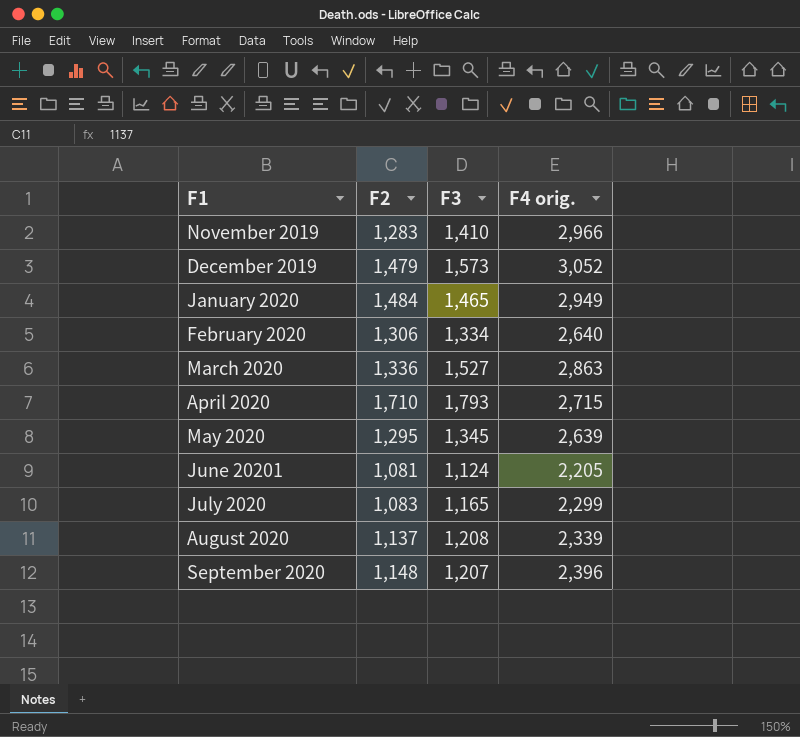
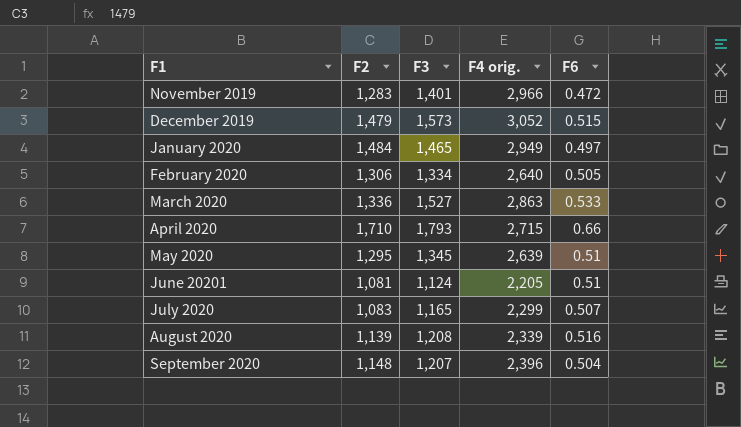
column F6 | formula: none -> [F3] / [F4 orig.]
November 2019 | F3: 1,410 -> 1,401
August 2020 | F2: 1,137 -> 1,139

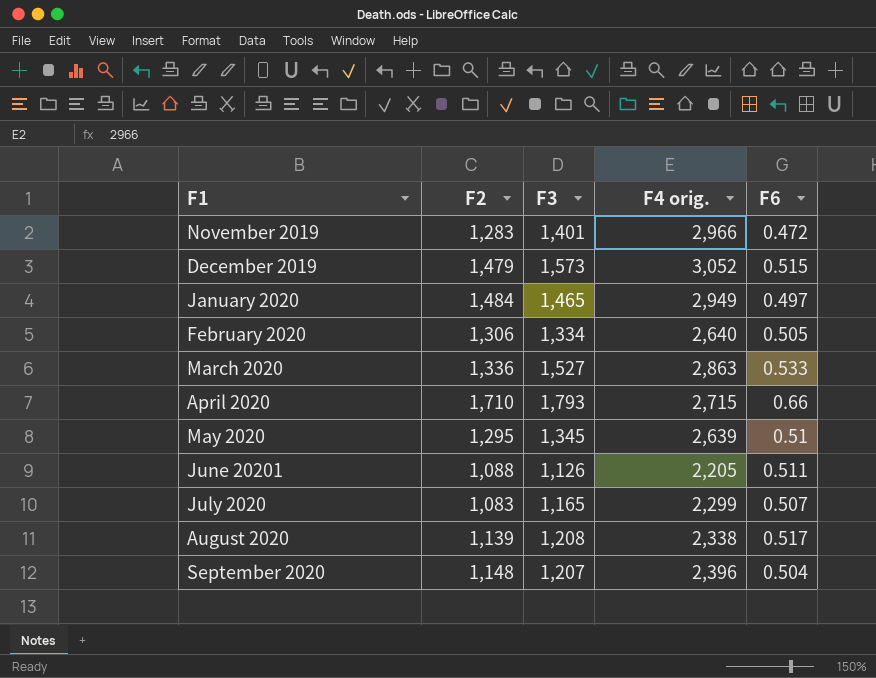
June 20201 | F2: 1,081 -> 1,088
June 20201 | F3: 1,124 -> 1,126
June 20201 | F6: 0.51 -> 0.511
August 2020 | F4 orig.: 2,339 -> 2,338
August 2020 | F6: 0.516 -> 0.517

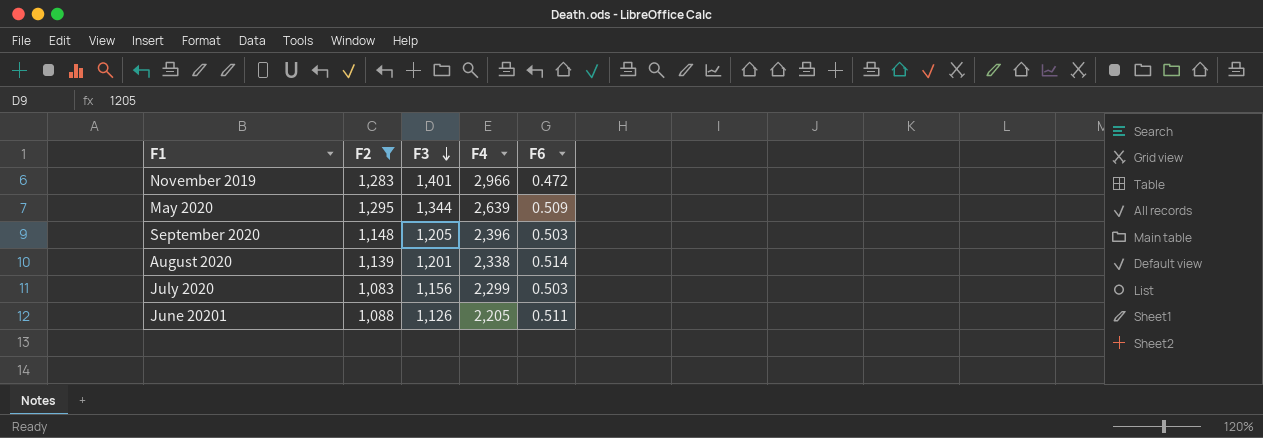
filter: none -> F2 <= 1,295
row order: none -> F3 descending
column name: F4 orig. -> F4
May 2020 | F3: 1,345 -> 1,344
May 2020 | F6: 0.51 -> 0.509
September 2020 | F3: 1,207 -> 1,205
September 2020 | F6: 0.504 -> 0.503
August 2020 | F3: 1,208 -> 1,201
August 2020 | F6: 0.517 -> 0.514
July 2020 | F3: 1,165 -> 1,156
July 2020 | F6: 0.507 -> 0.503

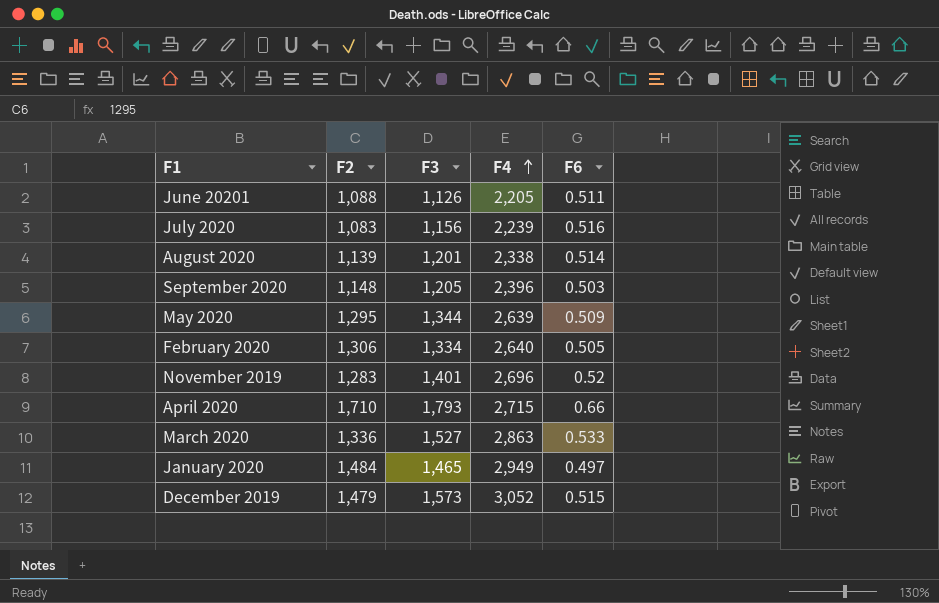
filter: F2 <= 1,295 -> none
row order: F3 descending -> F4 ascending
July 2020 | F4: 2,299 -> 2,239
July 2020 | F6: 0.503 -> 0.516
November 2019 | F4: 2,966 -> 2,696
November 2019 | F6: 0.472 -> 0.52

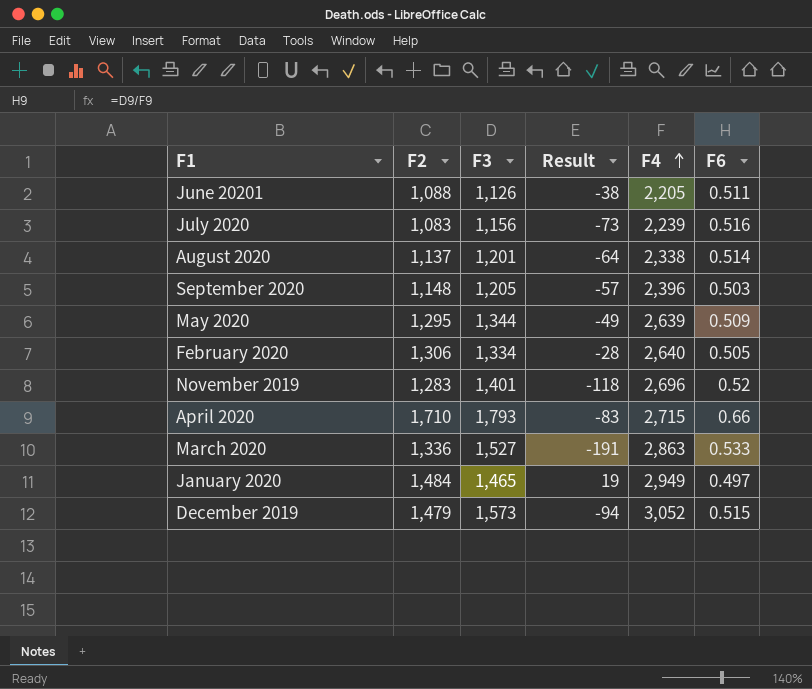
column Result | formula: none -> [F2] - [F3]
August 2020 | F2: 1,139 -> 1,137

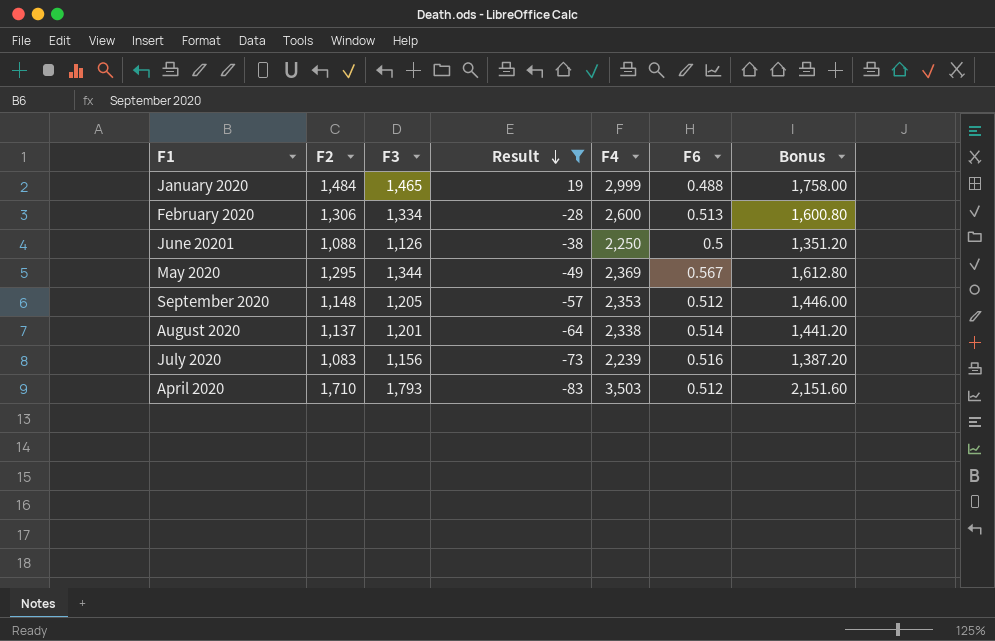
filter: none -> Result >= -83
row order: F4 ascending -> Result descending
column Bonus | formula: none -> [F3] * 1.2
January 2020 | F4: 2,949 -> 2,999
January 2020 | F6: 0.497 -> 0.488
February 2020 | F4: 2,640 -> 2,600
February 2020 | F6: 0.505 -> 0.513
June 20201 | F4: 2,205 -> 2,250
June 20201 | F6: 0.511 -> 0.5
May 2020 | F4: 2,639 -> 2,369
May 2020 | F6: 0.509 -> 0.567
September 2020 | F4: 2,396 -> 2,353
September 2020 | F6: 0.503 -> 0.512
April 2020 | F4: 2,715 -> 3,503
April 2020 | F6: 0.66 -> 0.512

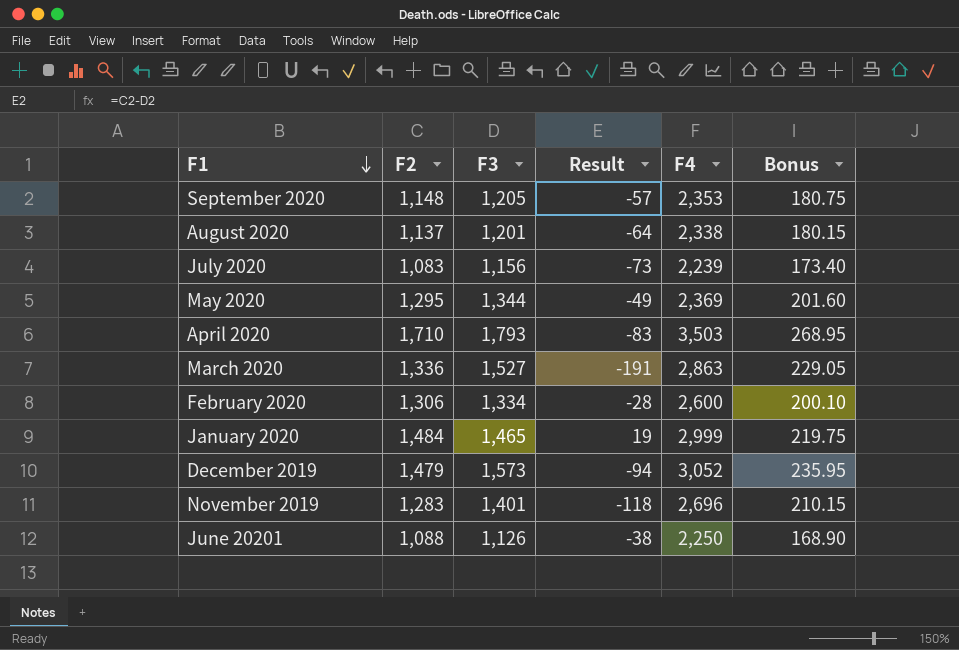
filter: Result >= -83 -> none
row order: Result descending -> F1 descending
column F6 | formula: [F3] / [F4] -> none
column Bonus | formula: [F3] * 1.2 -> [F3] * 0.15

